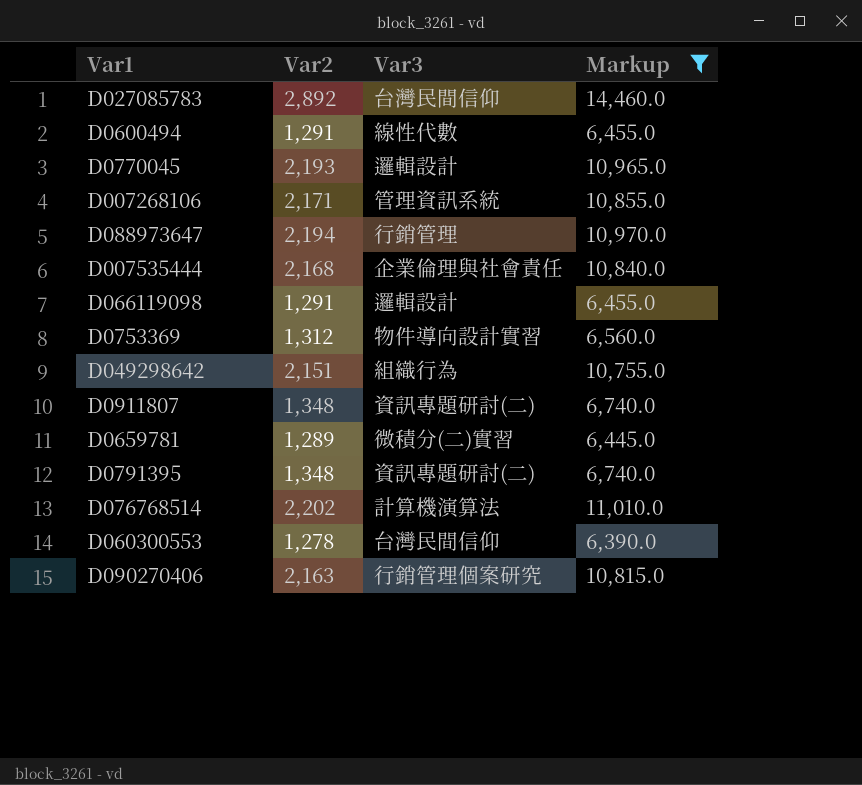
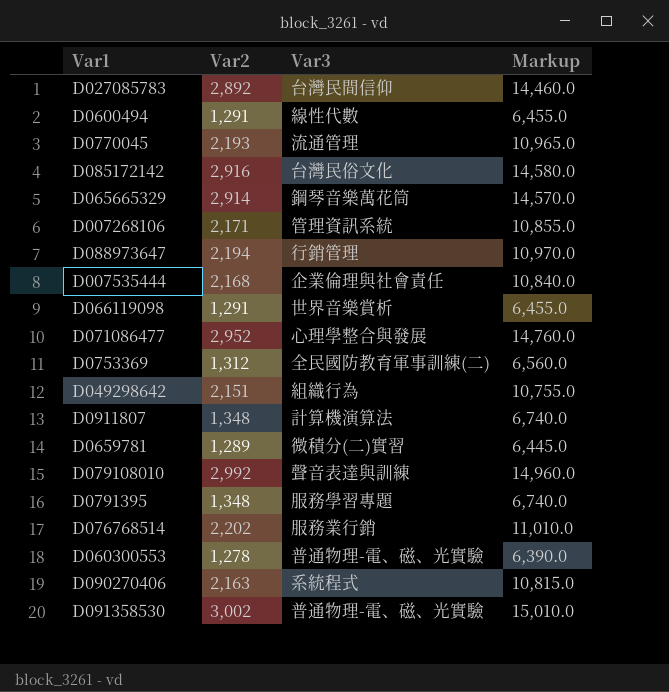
filter: Markup <= 14,460.0 -> none
D0770045 | Var3: 邏輯設計 -> 流通管理
D066119098 | Var3: 邏輯設計 -> 世界音樂賞析
D0753369 | Var3: 物件導向設計實習 -> 全民國防教育軍事訓練(二)
D0911807 | Var3: 資訊專題研討(二) -> 計算機演算法
D0791395 | Var3: 資訊專題研討(二) -> 服務學習專題
D076768514 | Var3: 計算機演算法 -> 服務業行銷
D060300553 | Var3: 台灣民間信仰 -> 普通物理-電、磁、光實驗
D090270406 | Var3: 行銷管理個案研究 -> 系統程式

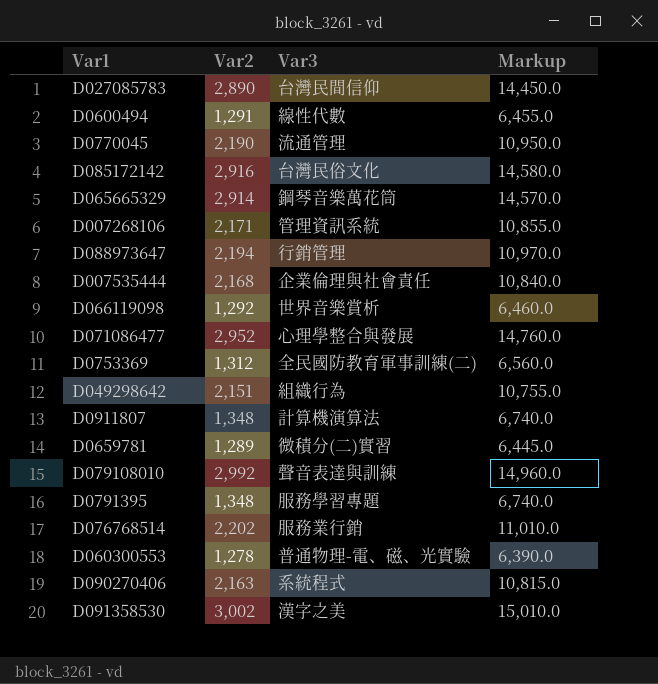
D027085783 | Var2: 2,892 -> 2,890
D027085783 | Markup: 14,460.0 -> 14,450.0
D0770045 | Var2: 2,193 -> 2,190
D0770045 | Markup: 10,965.0 -> 10,950.0
D066119098 | Var2: 1,291 -> 1,292
D066119098 | Markup: 6,455.0 -> 6,460.0
D091358530 | Var3: 普通物理-電、磁、光實驗 -> 漢字之美

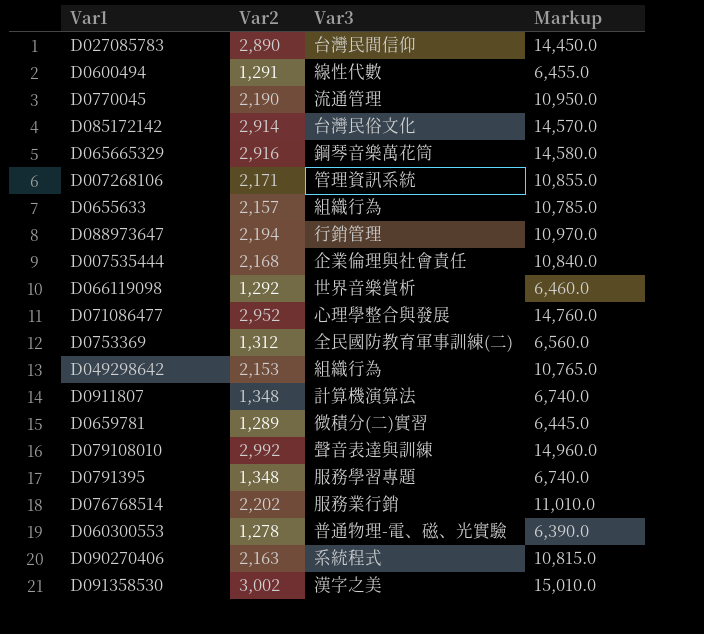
D085172142 | Var2: 2,916 -> 2,914
D085172142 | Markup: 14,580.0 -> 14,570.0
D065665329 | Var2: 2,914 -> 2,916
D065665329 | Markup: 14,570.0 -> 14,580.0
row D0655633: none -> 2,157 | 組織行為 | 10,785.0
D049298642 | Var2: 2,151 -> 2,153
D049298642 | Markup: 10,755.0 -> 10,765.0

